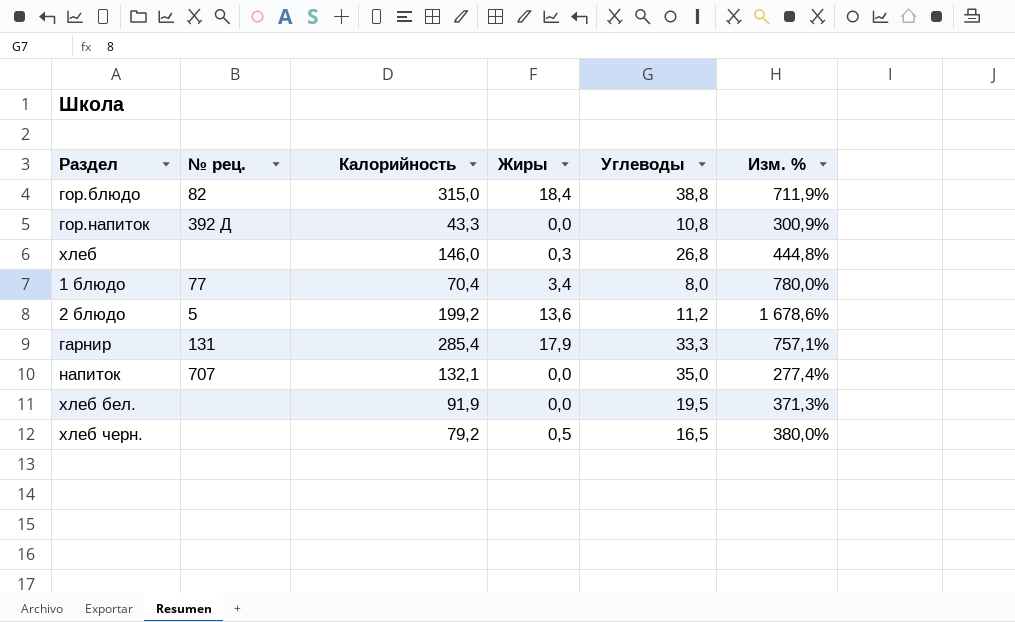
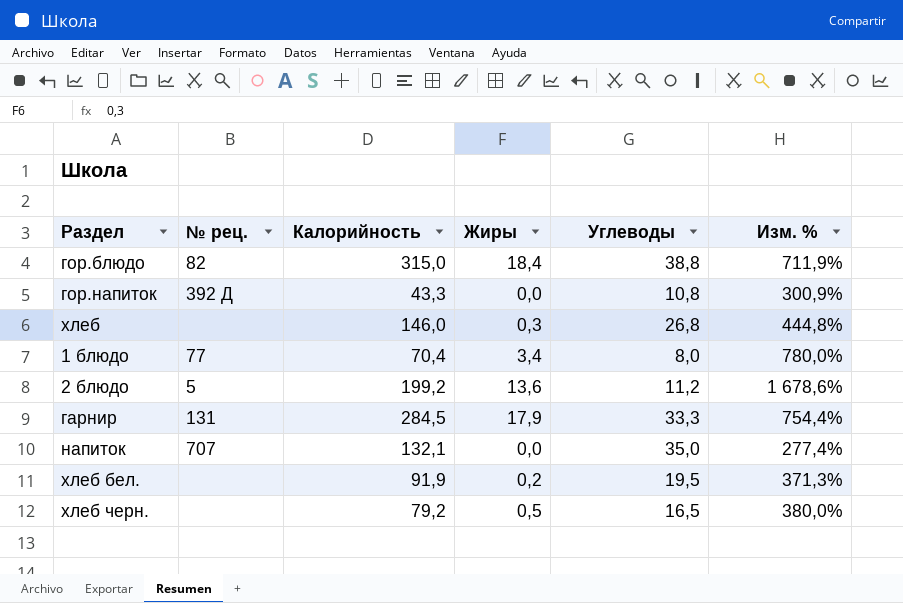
гарнир | Калорийность: 285,4 -> 284,5
гарнир | Изм. %: 757,1% -> 754,4%
хлеб бел. | Жиры: 0,0 -> 0,2

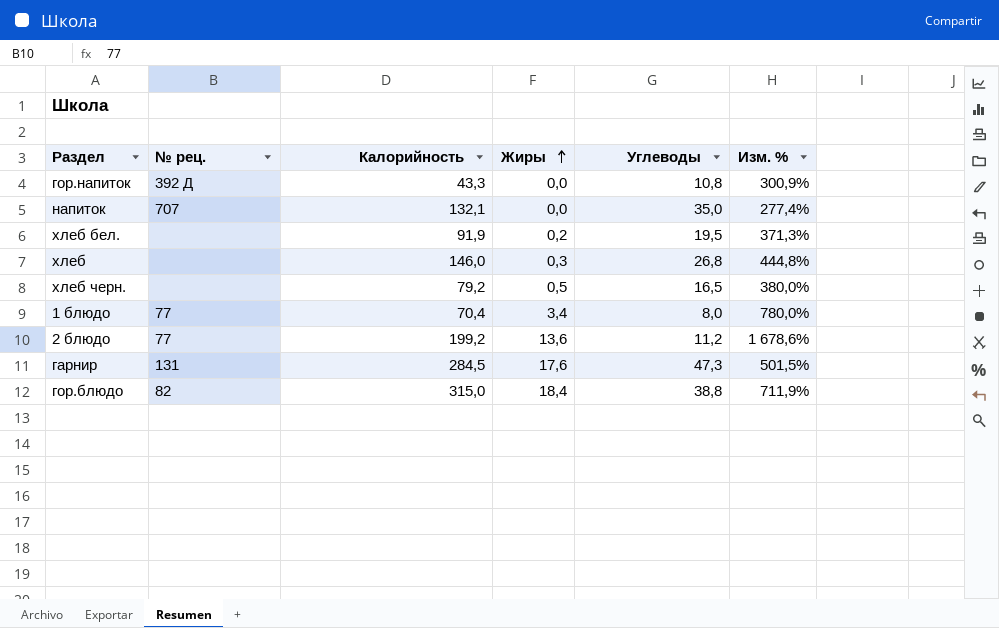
row order: none -> Жиры ascending
2 блюдо | № рец.: 5 -> 77
гарнир | Жиры: 17,9 -> 17,6
гарнир | Углеводы: 33,3 -> 47,3
гарнир | Изм. %: 754,4% -> 501,5%

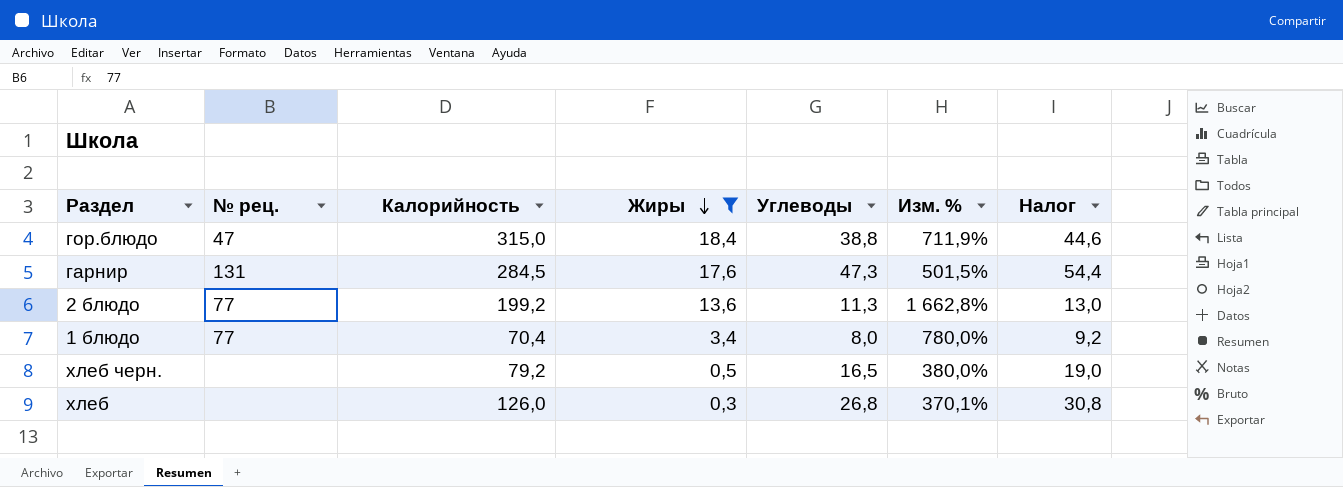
filter: none -> Жиры >= 0,3
row order: Жиры ascending -> Жиры descending
column Налог | formula: none -> [Углеводы] * 1,15
гор.блюдо | № рец.: 82 -> 47
2 блюдо | Углеводы: 11,2 -> 11,3
2 блюдо | Изм. %: 1 678,6% -> 1 662,8%
хлеб | Калорийность: 146,0 -> 126,0
хлеб | Изм. %: 444,8% -> 370,1%

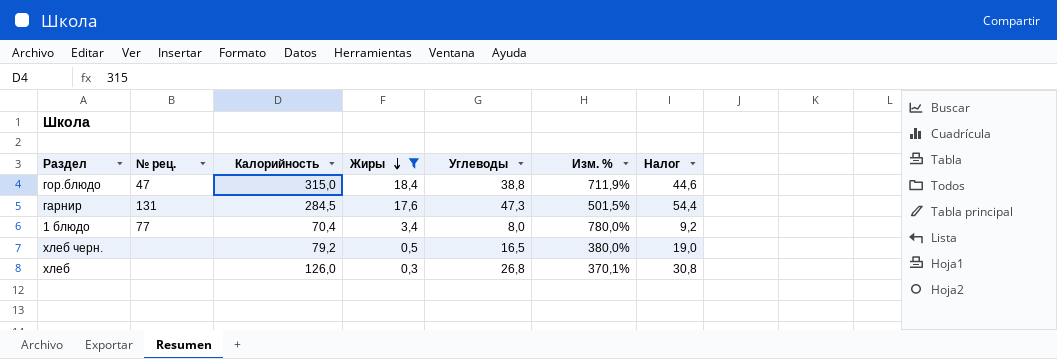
row 2 блюдо: 77 | 199,2 | 13,6 | 11,3 | 1 662,8% | 13,0 -> none

